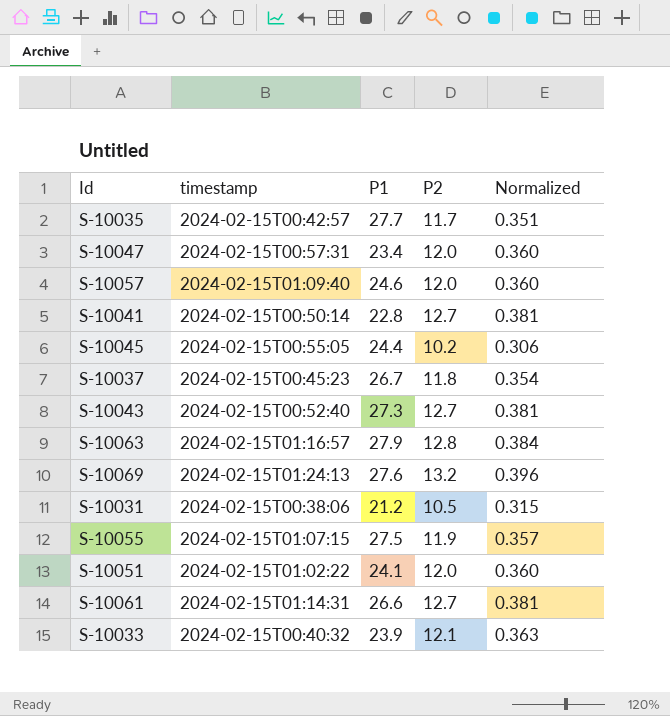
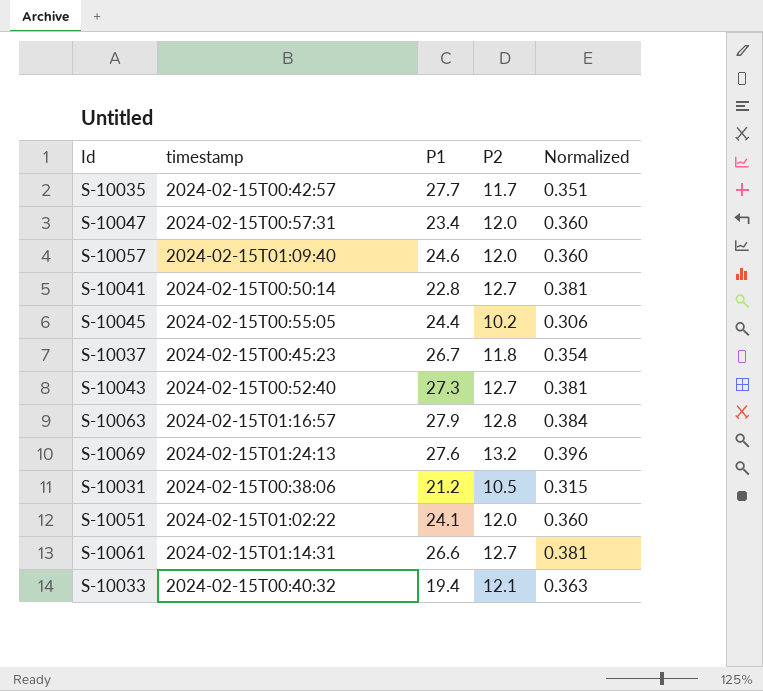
row S-10055: 2024-02-15T01:07:15 | 27.5 | 11.9 | 0.357 -> none
S-10033 | P1: 23.9 -> 19.4

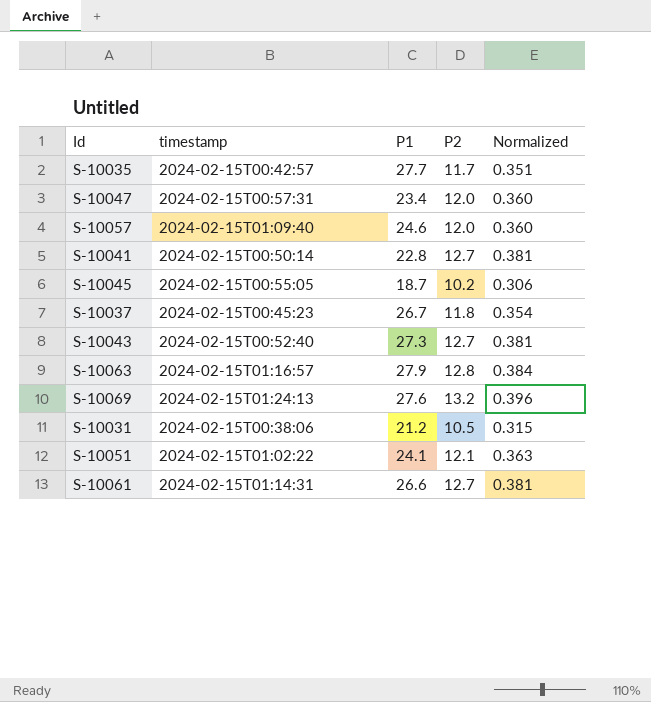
row S-10033: 2024-02-15T00:40:32 | 19.4 | 12.1 | 0.363 -> none
S-10045 | P1: 24.4 -> 18.7
S-10051 | P2: 12.0 -> 12.1
S-10051 | Normalized: 0.360 -> 0.363

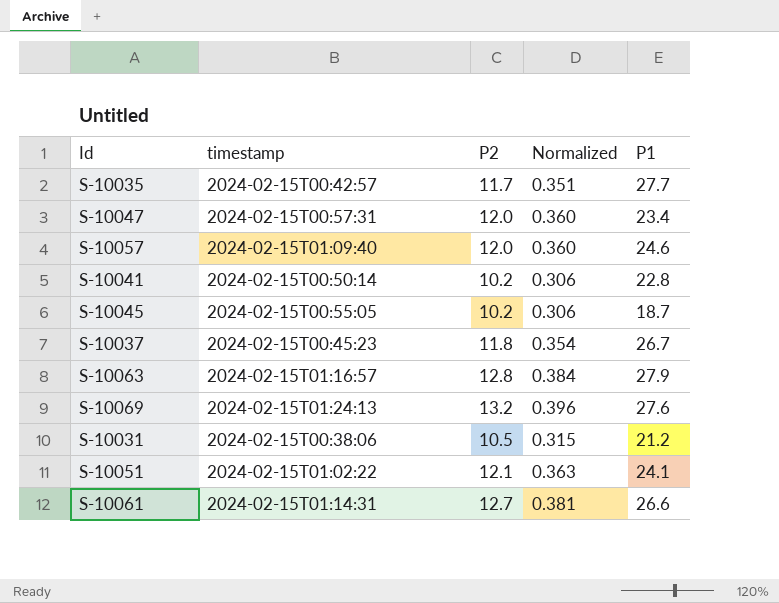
column P1 | position: 3 -> 5
row S-10043: 2024-02-15T00:52:40 | 27.3 | 12.7 | 0.381 -> none
S-10041 | P2: 12.7 -> 10.2
S-10041 | Normalized: 0.381 -> 0.306

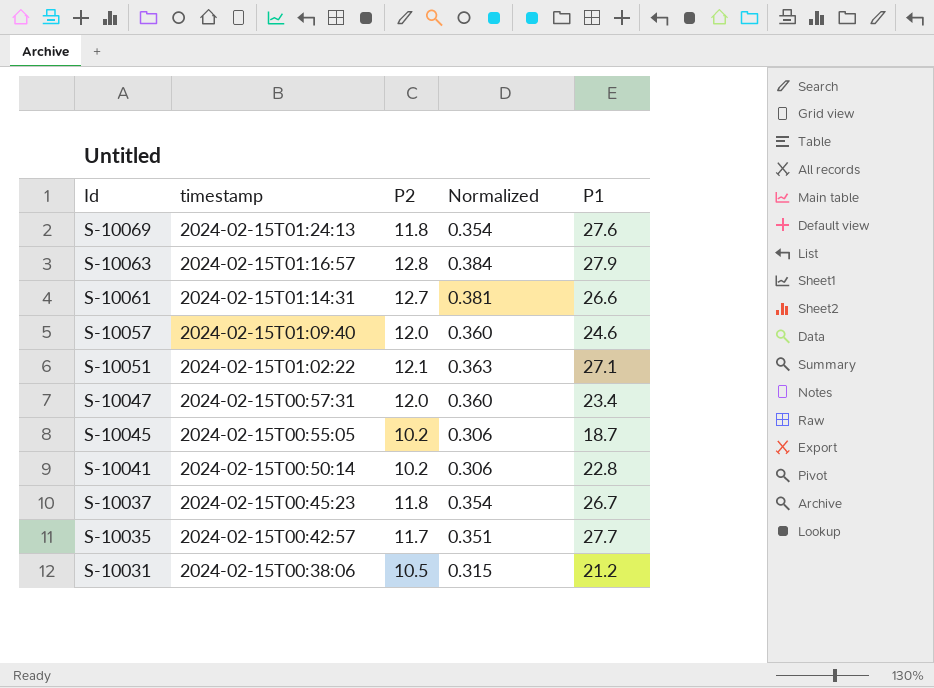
row order: none -> Id descending
S-10069 | P2: 13.2 -> 11.8
S-10069 | Normalized: 0.396 -> 0.354
S-10051 | P1: 24.1 -> 27.1

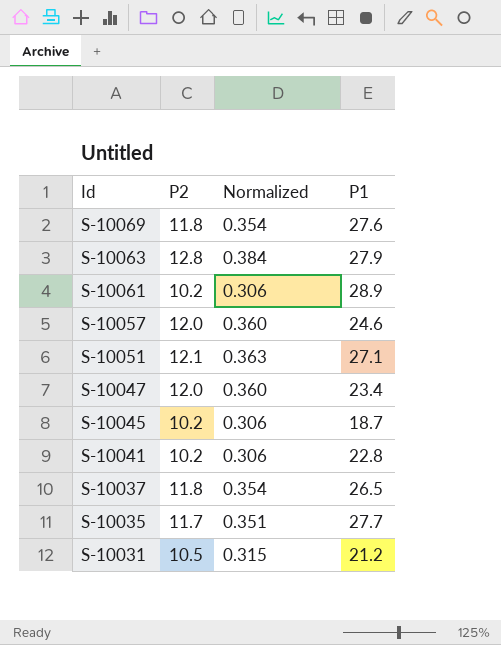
column timestamp | position: 2 -> none
S-10061 | P2: 12.7 -> 10.2
S-10061 | Normalized: 0.381 -> 0.306
S-10061 | P1: 26.6 -> 28.9
S-10037 | P1: 26.7 -> 26.5

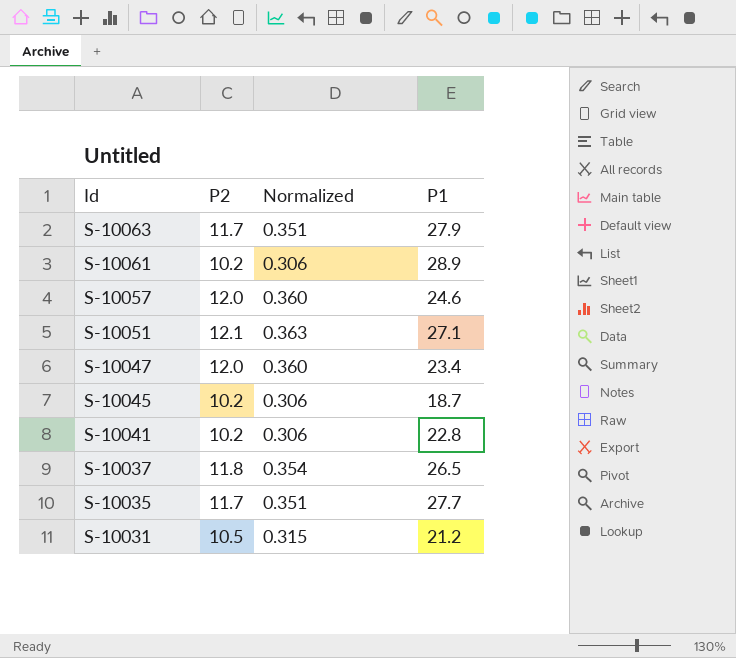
row S-10069: 11.8 | 0.354 | 27.6 -> none
S-10063 | P2: 12.8 -> 11.7
S-10063 | Normalized: 0.384 -> 0.351

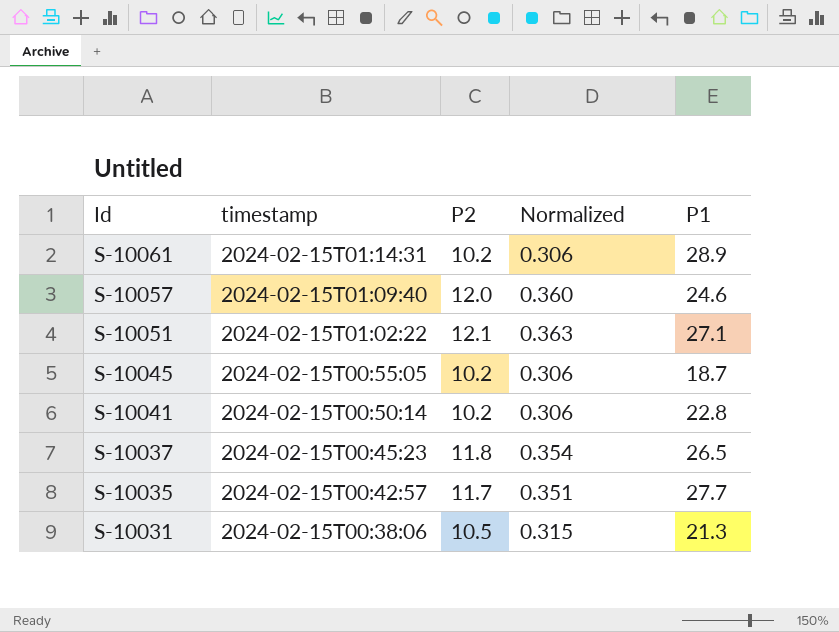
column timestamp | position: none -> 2
row S-10063: 11.7 | 0.351 | 27.9 -> none
row S-10047: 12.0 | 0.360 | 23.4 -> none
S-10031 | P1: 21.2 -> 21.3

